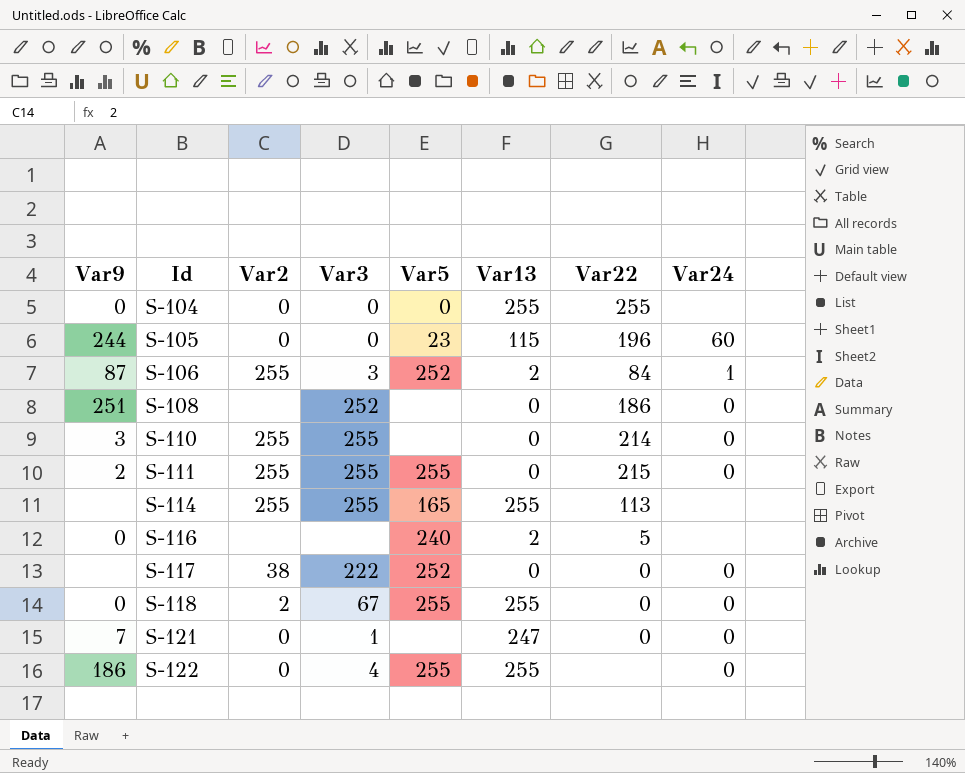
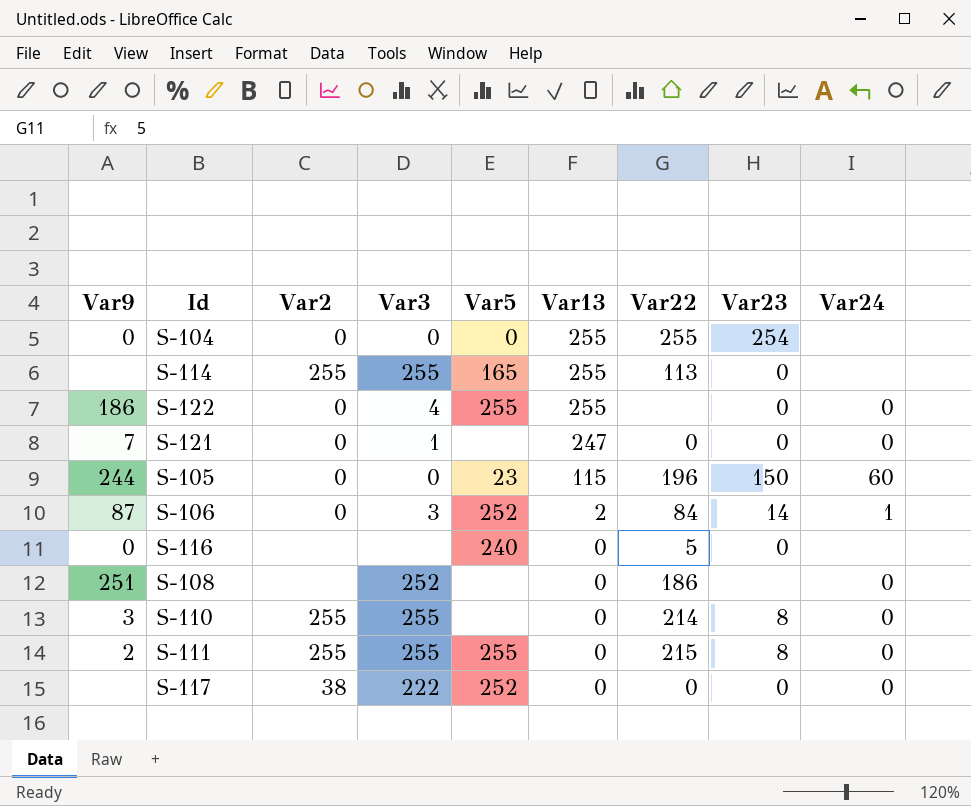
row order: Id ascending -> Var13 descending
column Var23 | position: none -> 8
row S-118: 0 | 2 | 67 | 255 | 255 | 0 | 0 -> none
S-106 | Var2: 255 -> 0
S-116 | Var13: 2 -> 0

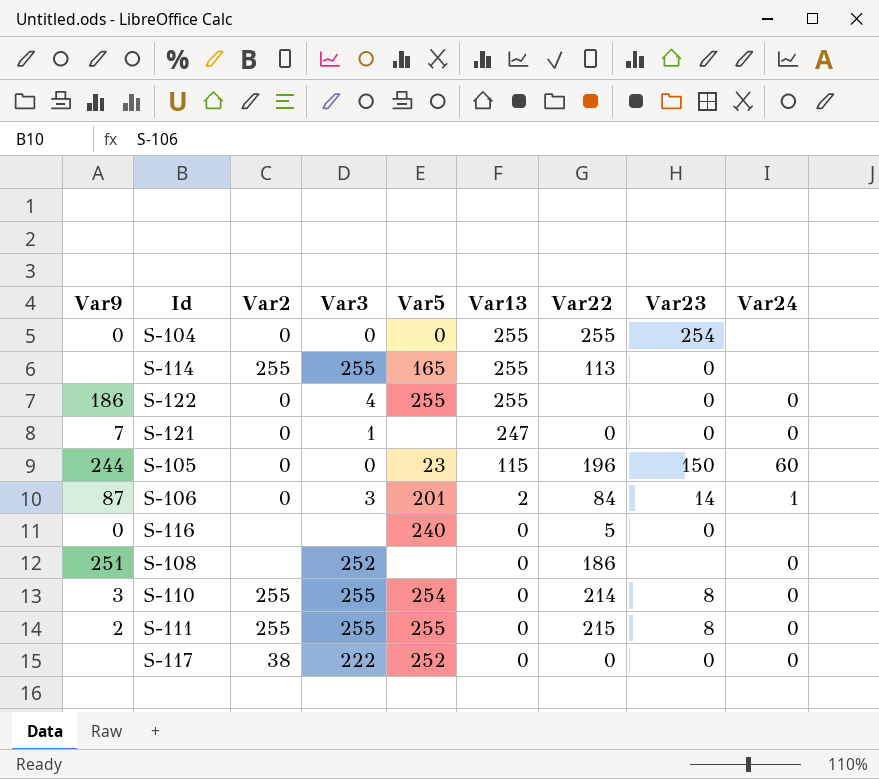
S-106 | Var5: 252 -> 201
S-110 | Var5: none -> 254

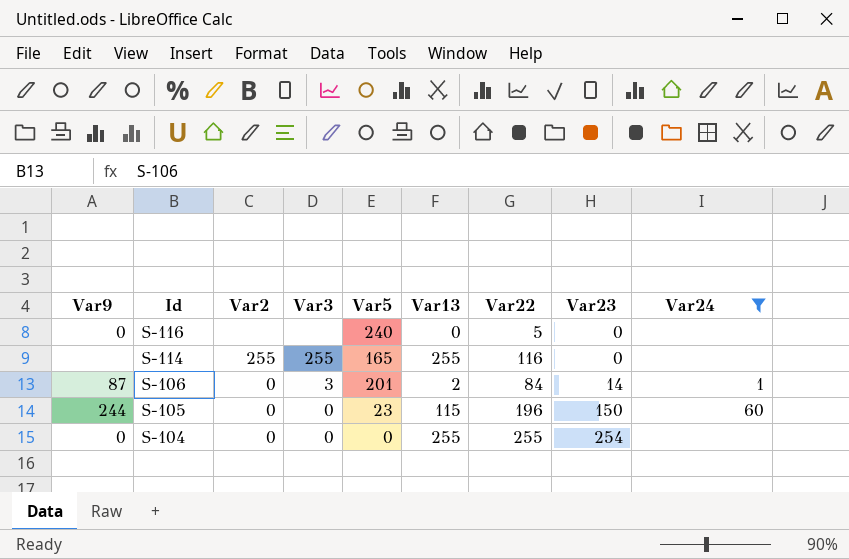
filter: none -> Var24 != 0
row order: Var13 descending -> Id descending
S-114 | Var22: 113 -> 116

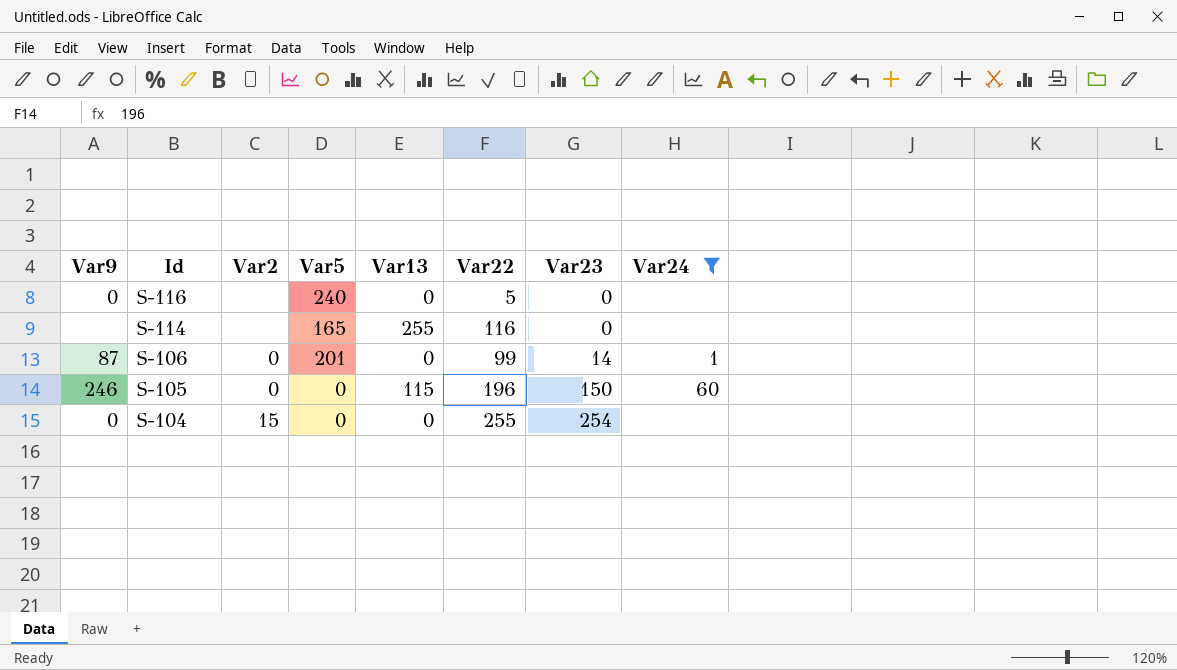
column Var3 | position: 4 -> none
S-114 | Var2: 255 -> none
S-106 | Var13: 2 -> 0
S-106 | Var22: 84 -> 99
S-105 | Var9: 244 -> 246
S-105 | Var5: 23 -> 0
S-104 | Var2: 0 -> 15
S-104 | Var13: 255 -> 0

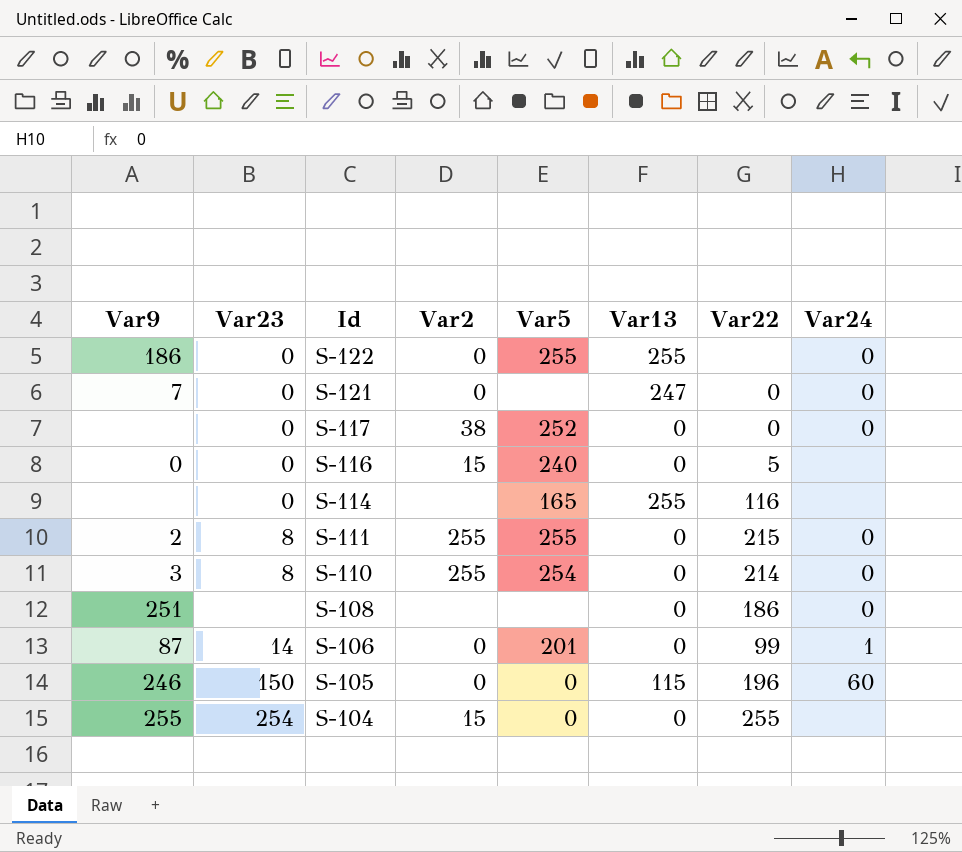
filter: Var24 != 0 -> none
column Var23 | position: 7 -> 2
S-116 | Var2: none -> 15
S-104 | Var9: 0 -> 255

